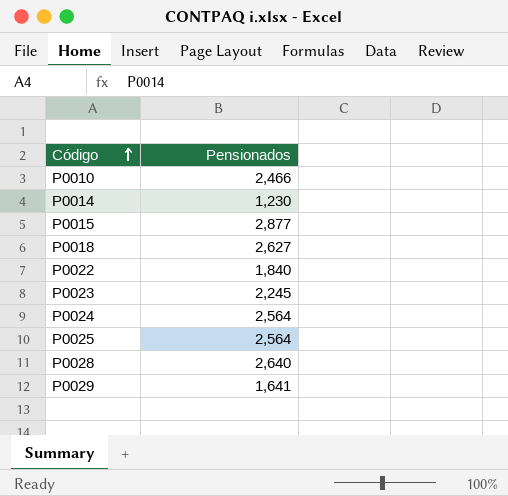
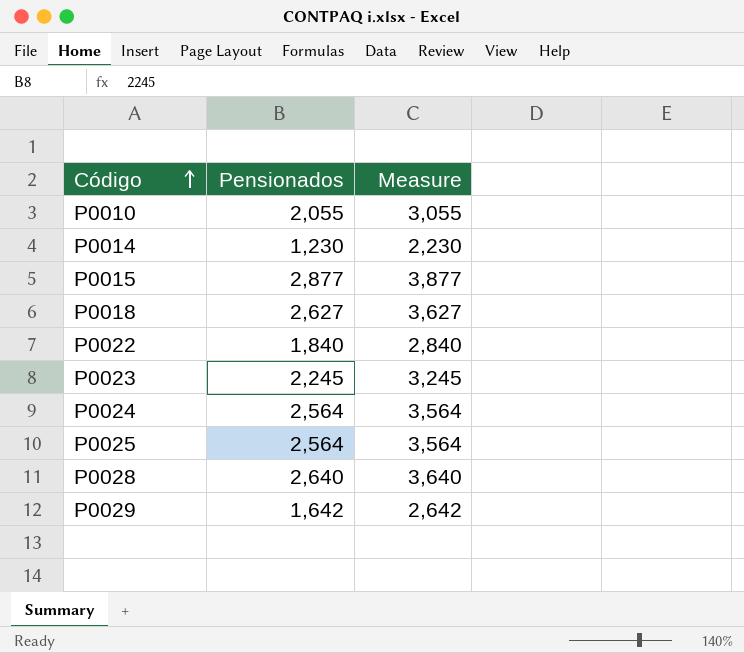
column Measure | formula: none -> [Pensionados] + 1000
P0010 | Pensionados: 2,466 -> 2,055
P0029 | Pensionados: 1,641 -> 1,642

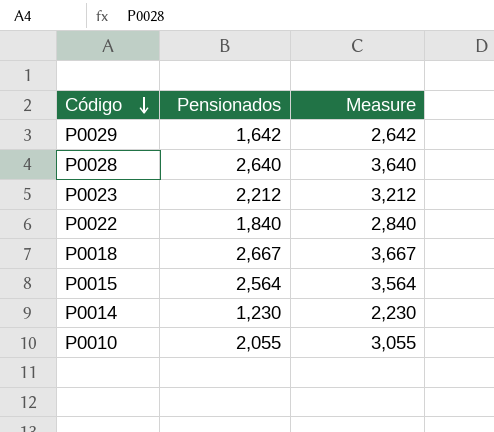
row order: Código ascending -> Código descending
row P0024: 2,564 | 3,564 -> none
row P0025: 2,564 | 3,564 -> none
P0023 | Pensionados: 2,245 -> 2,212
P0023 | Measure: 3,245 -> 3,212
P0018 | Pensionados: 2,627 -> 2,667
P0018 | Measure: 3,627 -> 3,667
P0015 | Pensionados: 2,877 -> 2,564
P0015 | Measure: 3,877 -> 3,564

